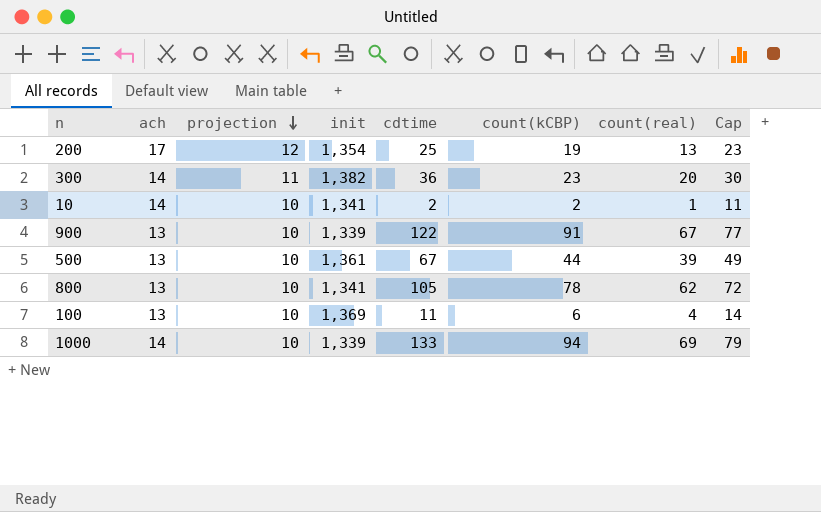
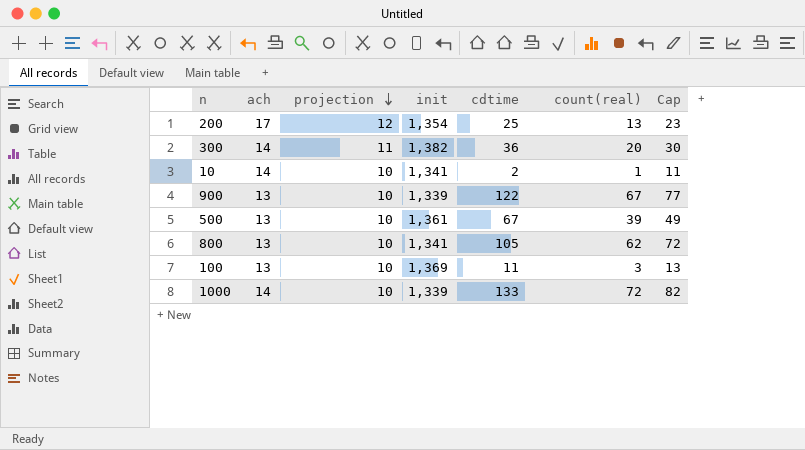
column count(kCBP) | position: 6 -> none
100 | count(real): 4 -> 3
100 | Cap: 14 -> 13
1000 | count(real): 69 -> 72
1000 | Cap: 79 -> 82

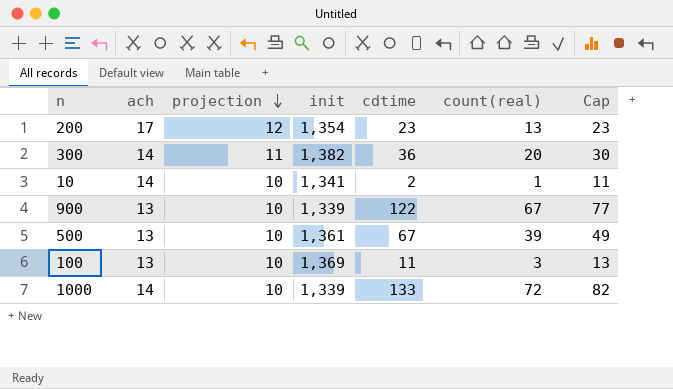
row 800: 13 | 10 | 1,341 | 105 | 62 | 72 -> none
200 | cdtime: 25 -> 23

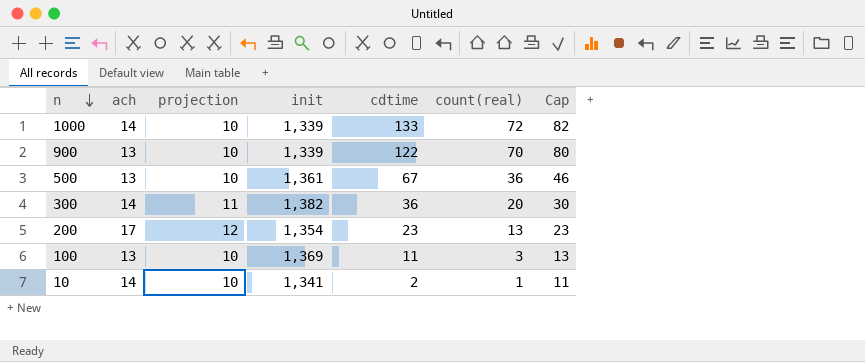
row order: projection descending -> n descending
900 | count(real): 67 -> 70
900 | Cap: 77 -> 80
500 | count(real): 39 -> 36
500 | Cap: 49 -> 46

